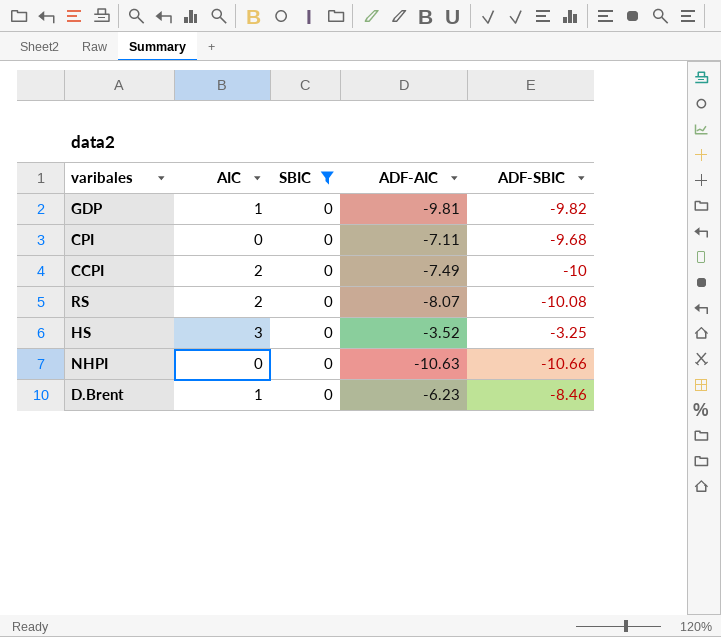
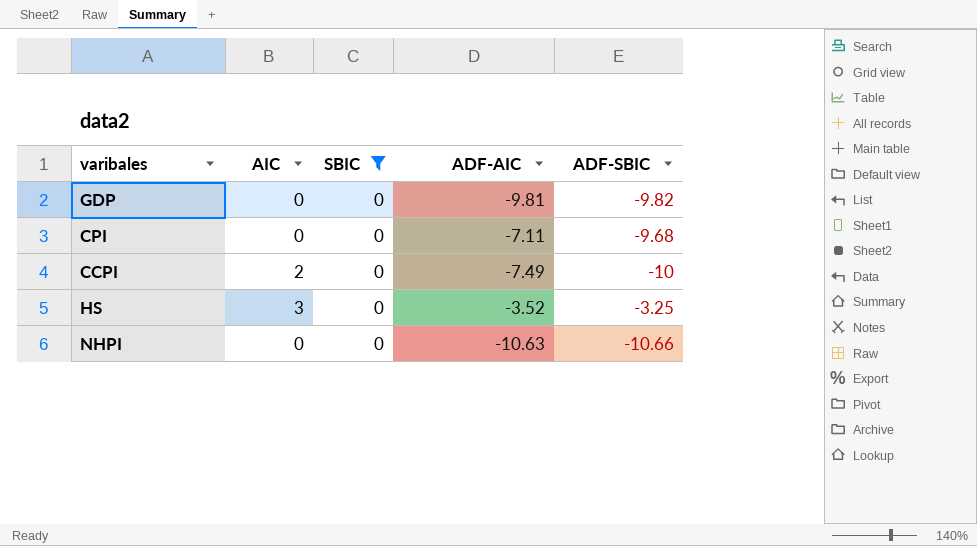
row RS: 2 | 0 | -8.07 | -10.08 -> none
row D.Brent: 1 | 0 | -6.23 | -8.46 -> none
GDP | AIC: 1 -> 0

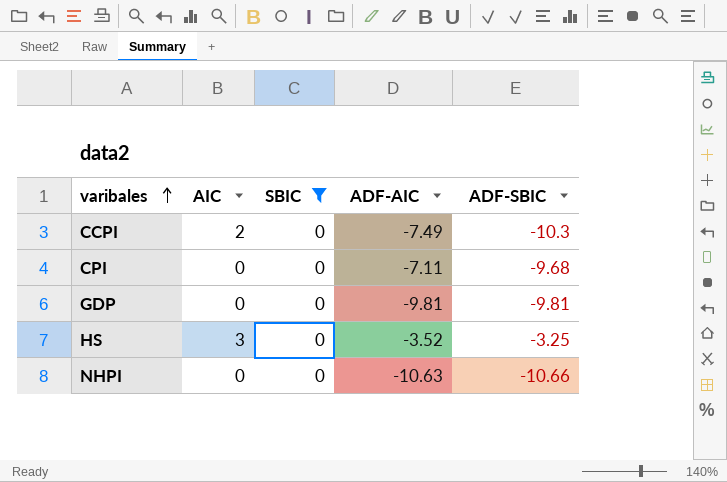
row order: none -> varibales ascending
CCPI | ADF-SBIC: -10 -> -10.3
GDP | ADF-SBIC: -9.82 -> -9.81

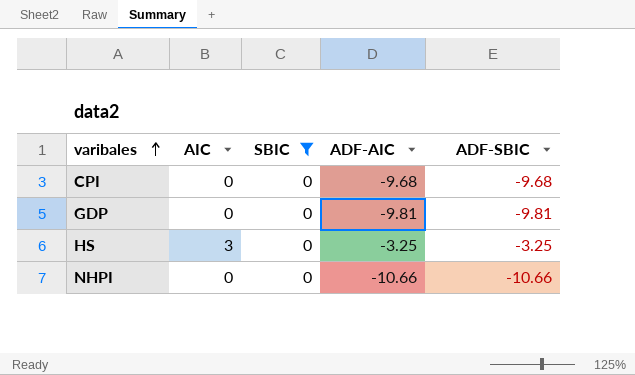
row CCPI: 2 | 0 | -7.49 | -10.3 -> none
CPI | ADF-AIC: -7.11 -> -9.68
HS | ADF-AIC: -3.52 -> -3.25
NHPI | ADF-AIC: -10.63 -> -10.66

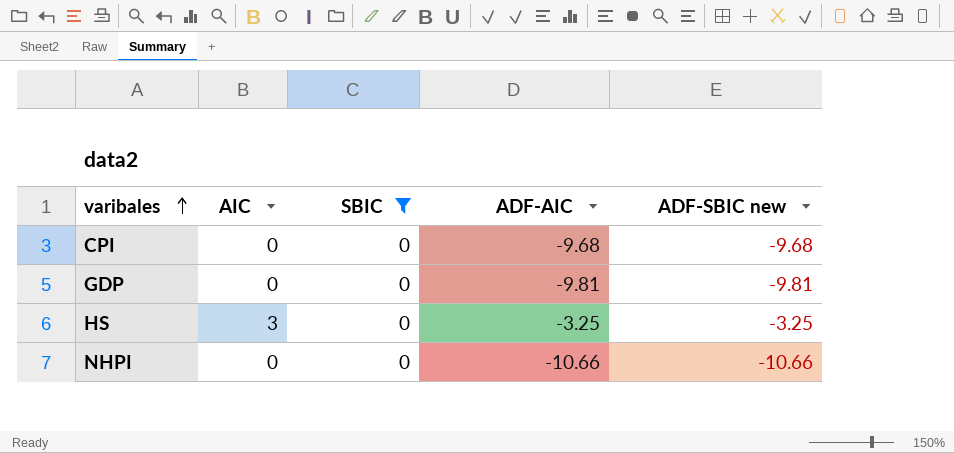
column name: ADF-SBIC -> ADF-SBIC new

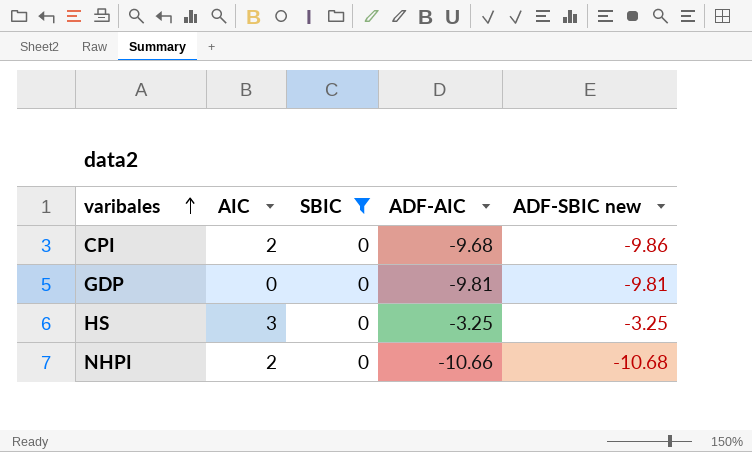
CPI | AIC: 0 -> 2
CPI | ADF-SBIC new: -9.68 -> -9.86
NHPI | AIC: 0 -> 2
NHPI | ADF-SBIC new: -10.66 -> -10.68

